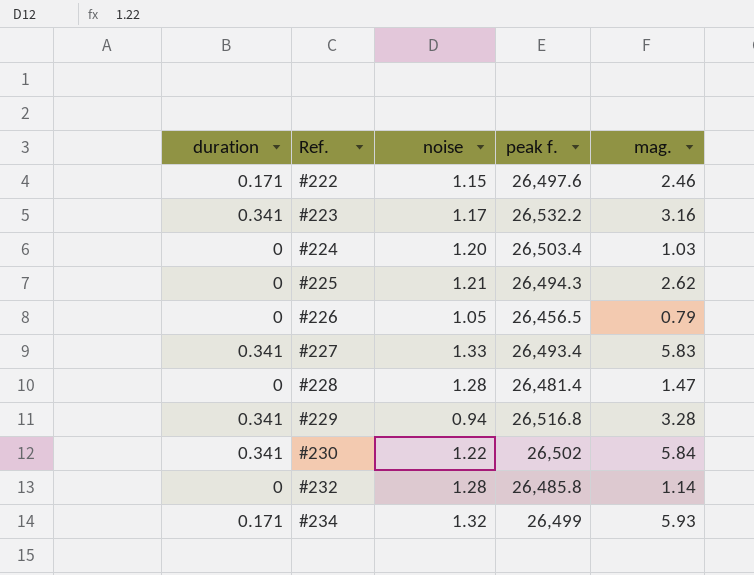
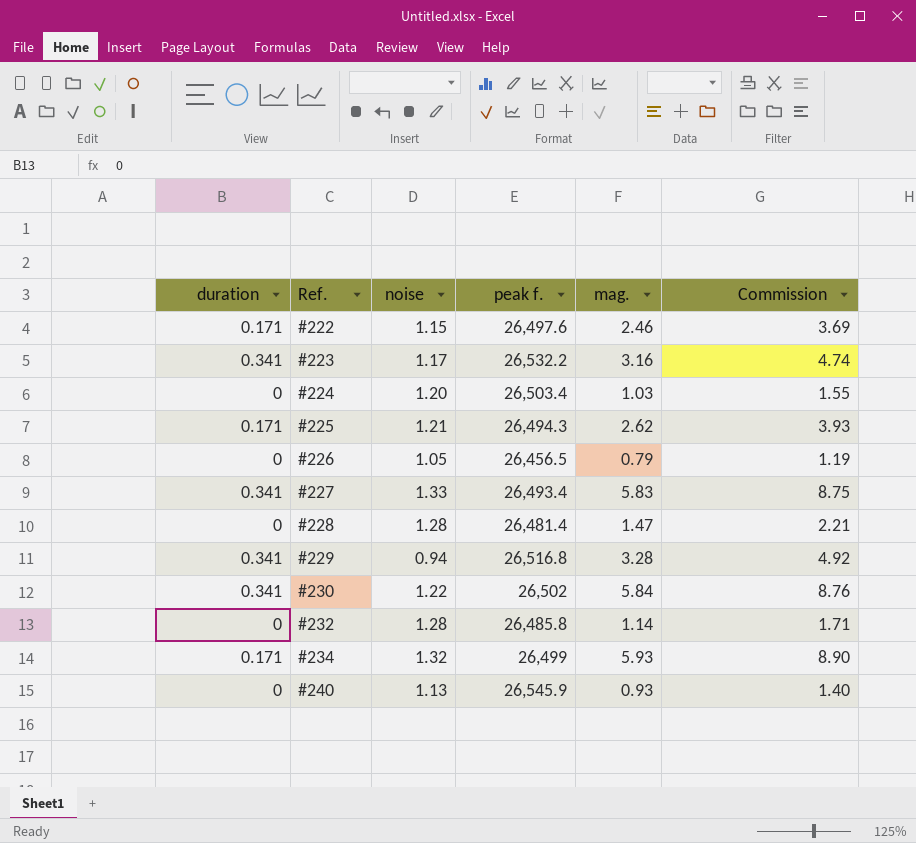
column Commission | formula: none -> [mag.] * 1.5
#225 | duration: 0 -> 0.171
row #240: none -> 0 | 1.13 | 26,545.9 | 0.93 | 1.40

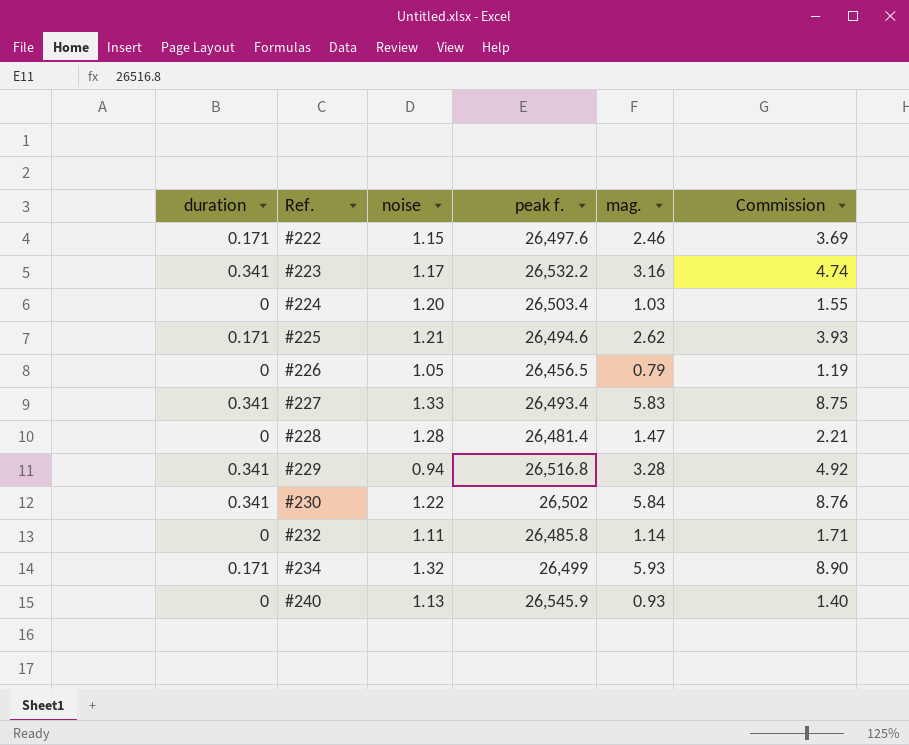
#225 | peak f.: 26,494.3 -> 26,494.6
#232 | noise: 1.28 -> 1.11

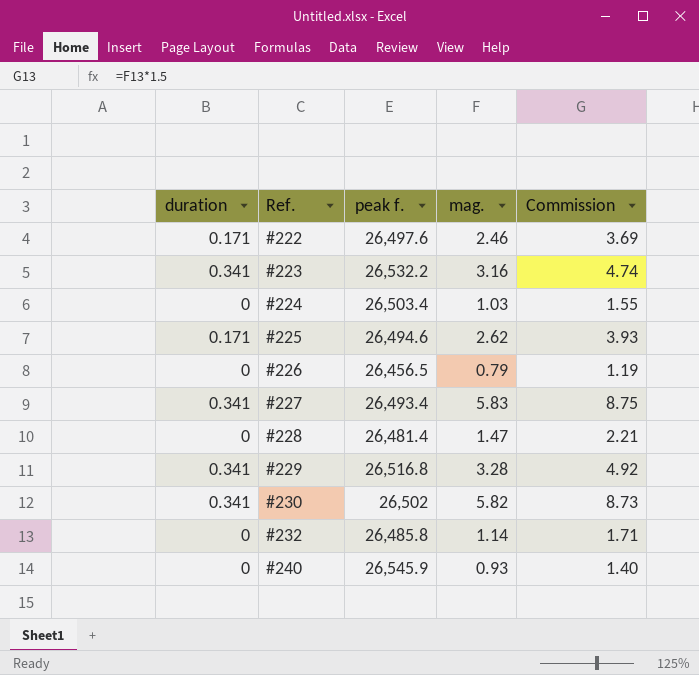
column noise | position: 3 -> none
row #234: 0.171 | 1.32 | 26,499 | 5.93 | 8.90 -> none
#230 | mag.: 5.84 -> 5.82
#230 | Commission: 8.76 -> 8.73

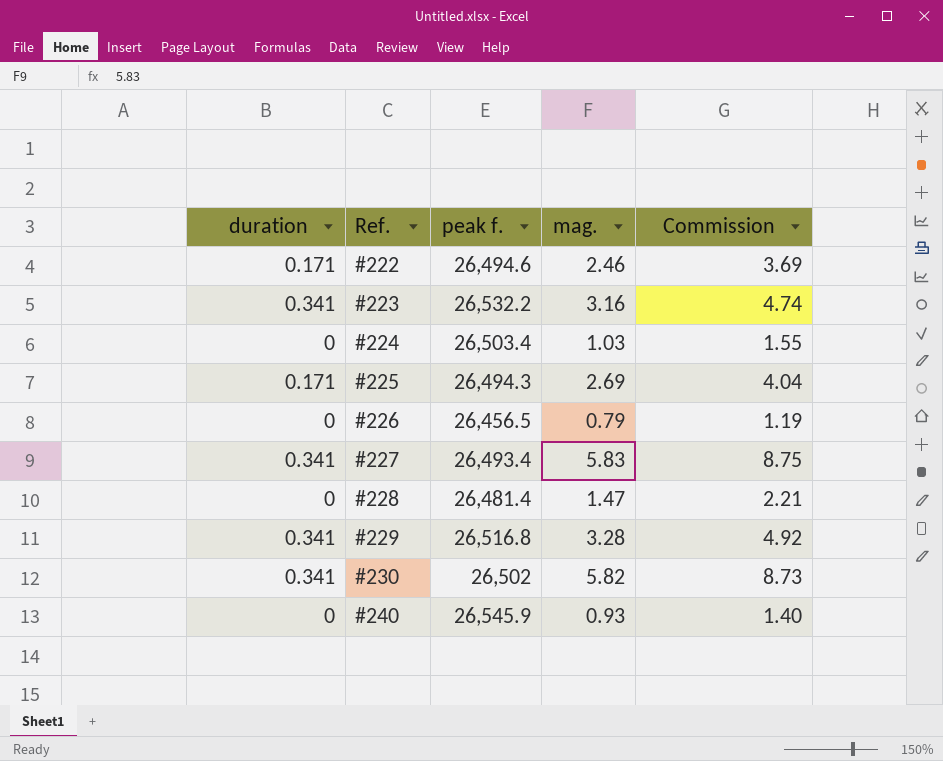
row #232: 0 | 26,485.8 | 1.14 | 1.71 -> none
#222 | peak f.: 26,497.6 -> 26,494.6
#225 | peak f.: 26,494.6 -> 26,494.3
#225 | mag.: 2.62 -> 2.69
#225 | Commission: 3.93 -> 4.04

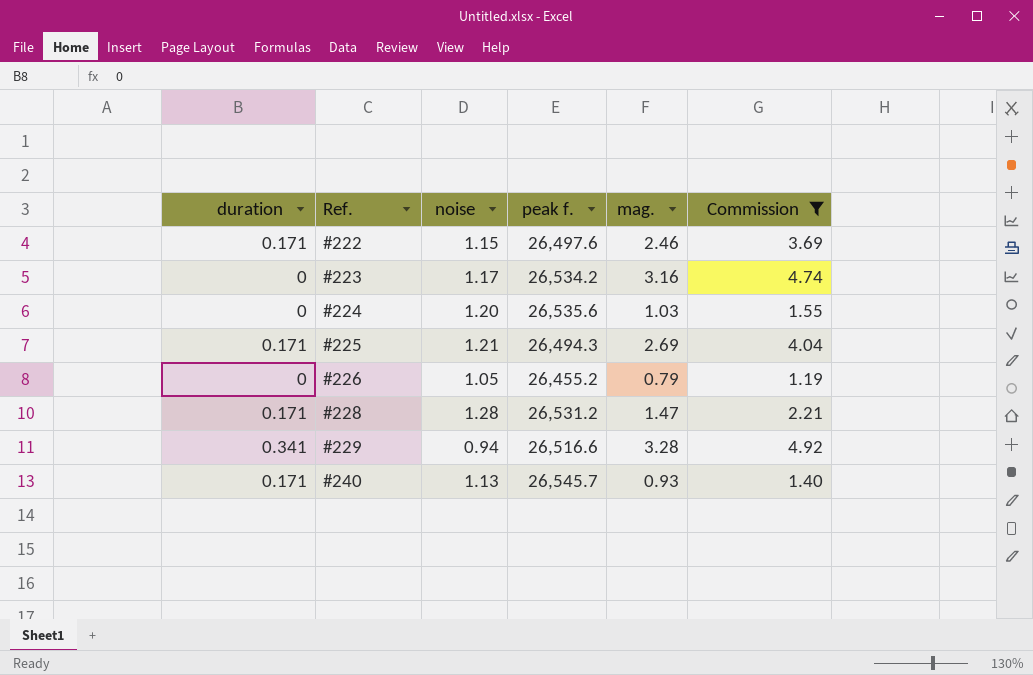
filter: none -> Commission <= 4.92
column noise | position: none -> 3
#222 | peak f.: 26,494.6 -> 26,497.6
#223 | duration: 0.341 -> 0
#223 | peak f.: 26,532.2 -> 26,534.2
#224 | peak f.: 26,503.4 -> 26,535.6
#226 | peak f.: 26,456.5 -> 26,455.2
#228 | duration: 0 -> 0.171
#228 | peak f.: 26,481.4 -> 26,531.2
#229 | peak f.: 26,516.8 -> 26,516.6
#240 | duration: 0 -> 0.171
#240 | peak f.: 26,545.9 -> 26,545.7

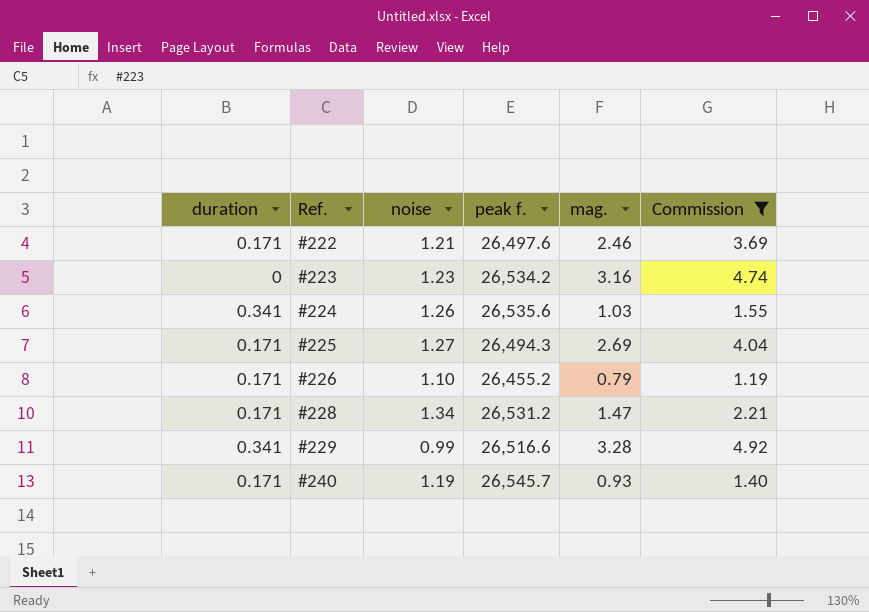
#222 | noise: 1.15 -> 1.21
#223 | noise: 1.17 -> 1.23
#224 | duration: 0 -> 0.341
#224 | noise: 1.20 -> 1.26
#225 | noise: 1.21 -> 1.27
#226 | duration: 0 -> 0.171
#226 | noise: 1.05 -> 1.10
#228 | noise: 1.28 -> 1.34
#229 | noise: 0.94 -> 0.99
#240 | noise: 1.13 -> 1.19

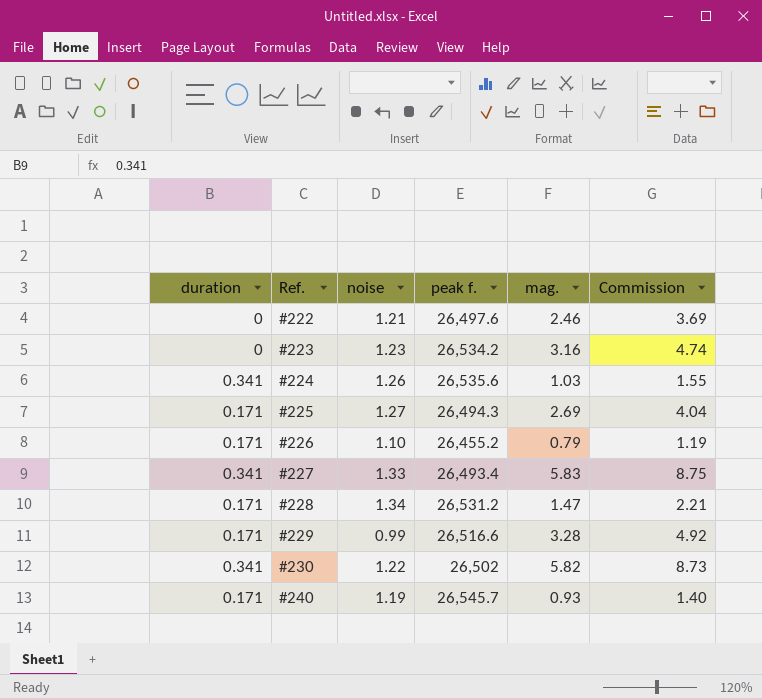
filter: Commission <= 4.92 -> none
#222 | duration: 0.171 -> 0
#229 | duration: 0.341 -> 0.171

